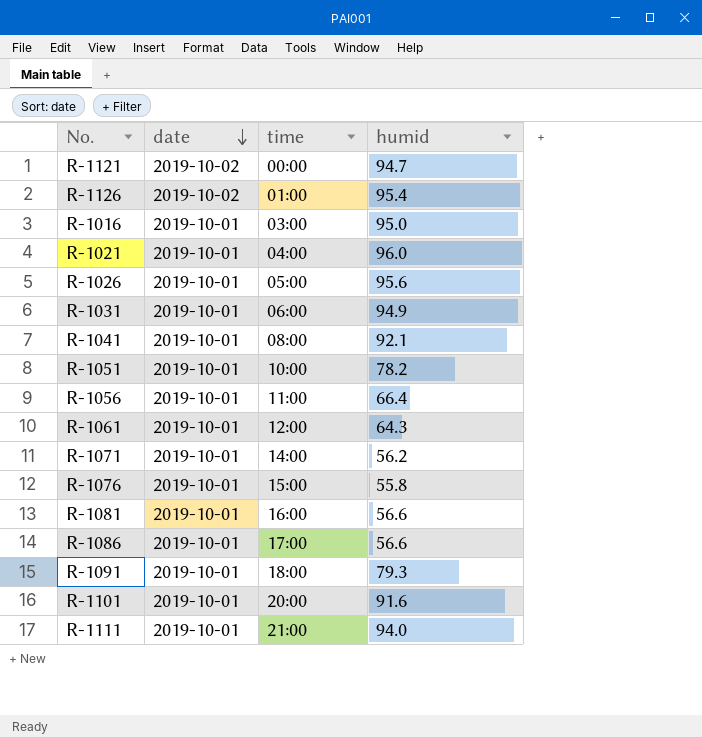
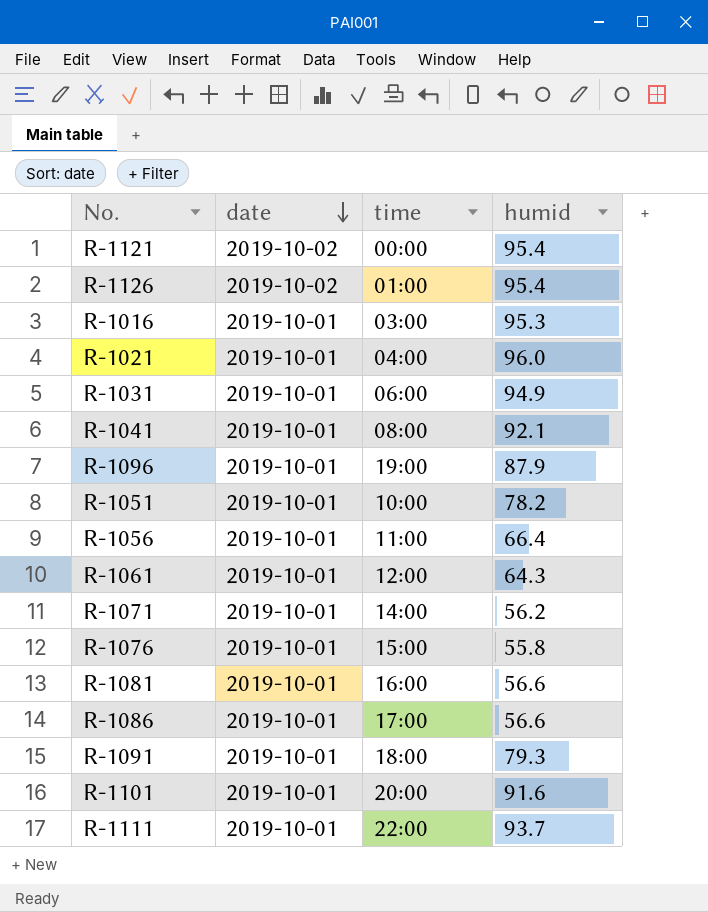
row R-1026: 2019-10-01 | 05:00 | 95.6 -> none
R-1121 | humid: 94.7 -> 95.4
R-1016 | humid: 95.0 -> 95.3
row R-1096: none -> 2019-10-01 | 19:00 | 87.9
R-1111 | time: 21:00 -> 22:00
R-1111 | humid: 94.0 -> 93.7

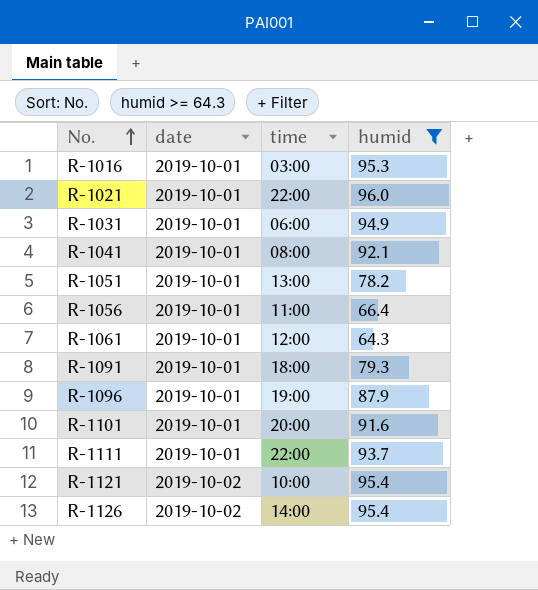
filter: none -> humid >= 64.3
row order: date descending -> No. ascending
R-1021 | time: 04:00 -> 22:00
R-1051 | time: 10:00 -> 13:00
R-1121 | time: 00:00 -> 10:00
R-1126 | time: 01:00 -> 14:00

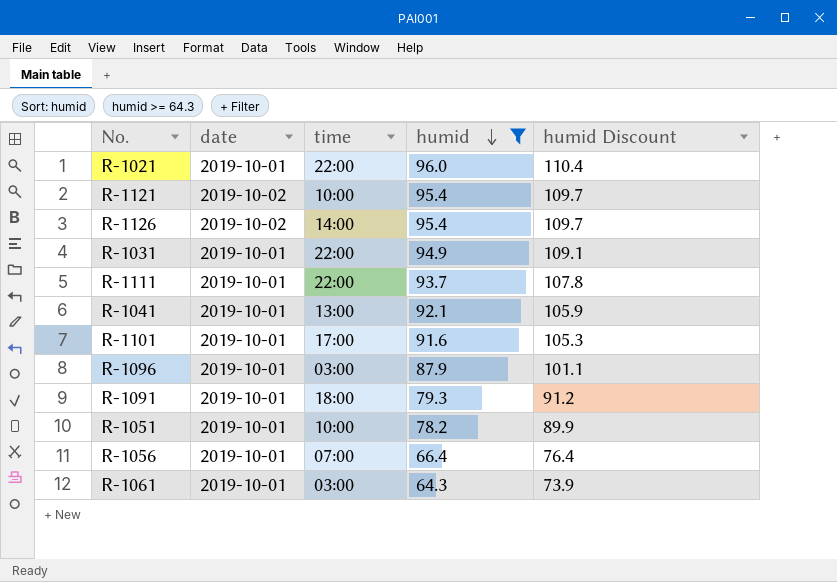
row order: No. ascending -> humid descending
column humid Discount | formula: none -> [humid] * 1.15
row R-1016: 2019-10-01 | 03:00 | 95.3 -> none
R-1031 | time: 06:00 -> 22:00
R-1041 | time: 08:00 -> 13:00
R-1101 | time: 20:00 -> 17:00
R-1096 | time: 19:00 -> 03:00
R-1051 | time: 13:00 -> 10:00
R-1056 | time: 11:00 -> 07:00
R-1061 | time: 12:00 -> 03:00

